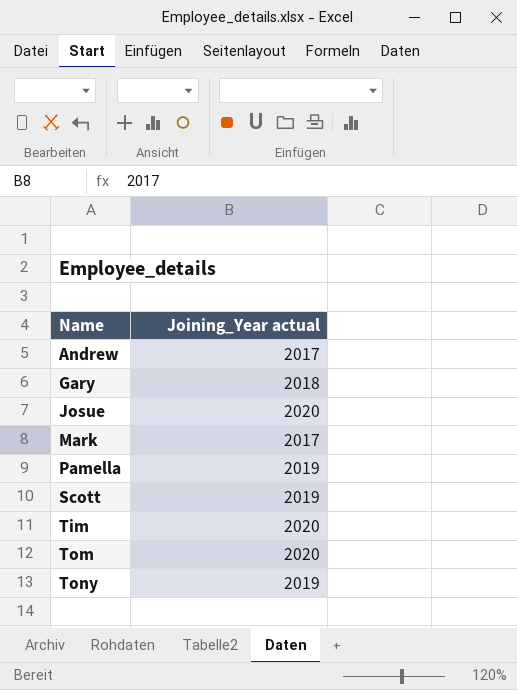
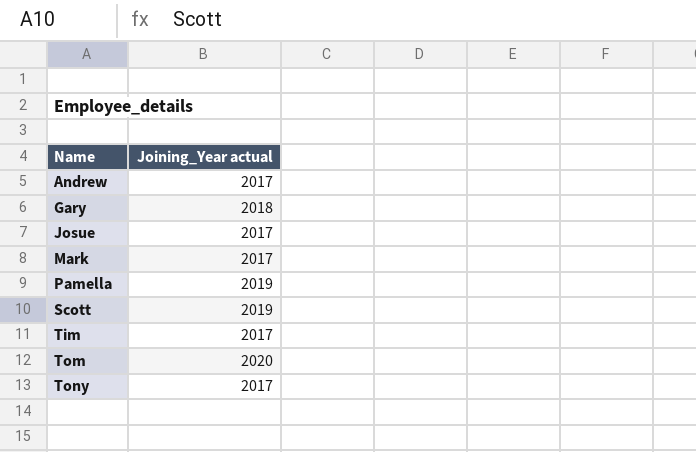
Josue | Joining_Year actual: 2020 -> 2017
Tim | Joining_Year actual: 2020 -> 2017
Tony | Joining_Year actual: 2019 -> 2017

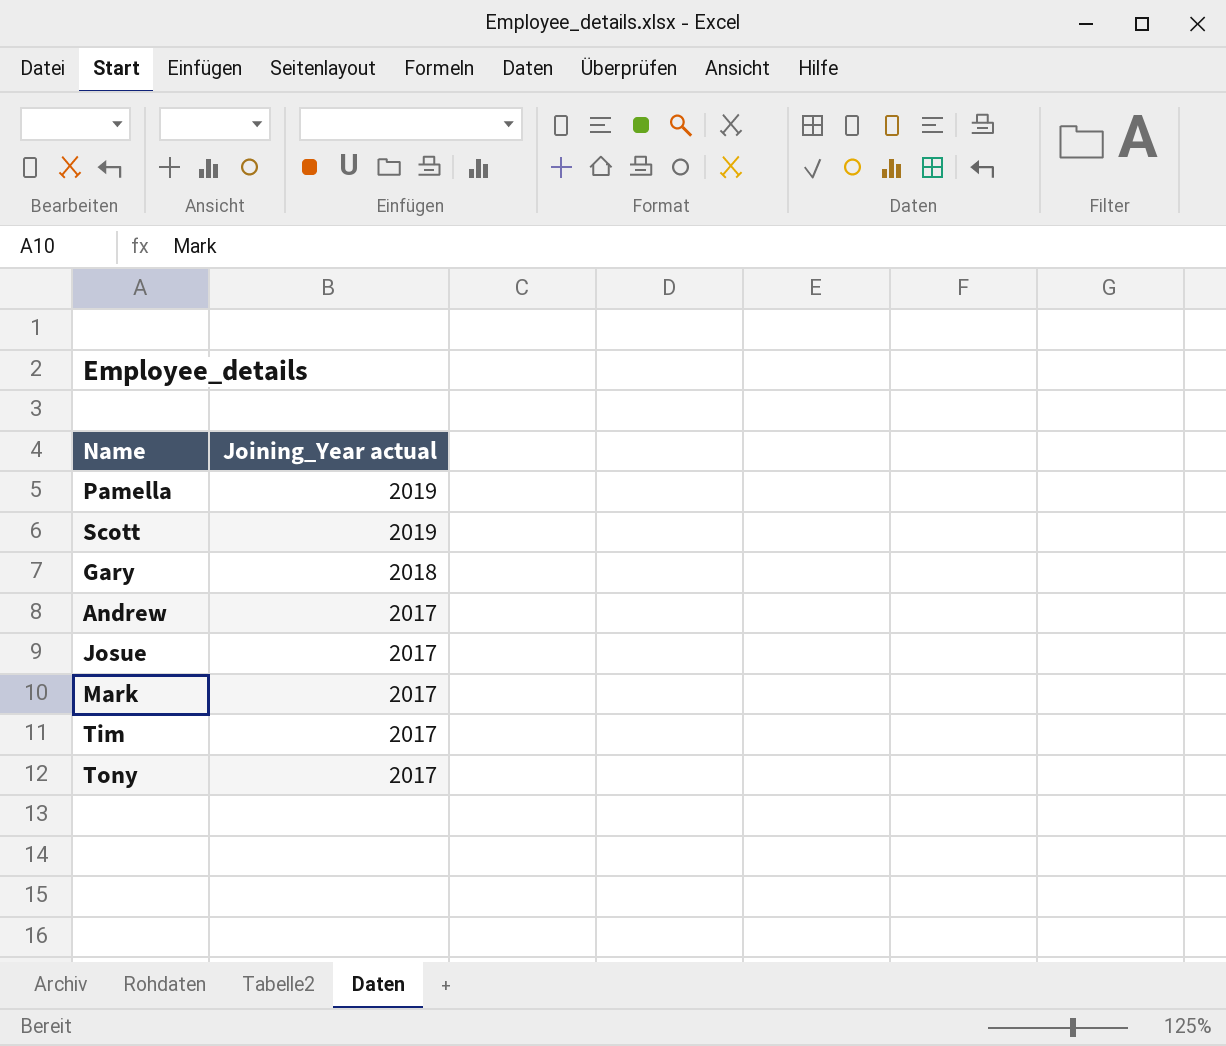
row order: Name ascending -> Joining_Year actual descending
row Tom: 2020 -> none

